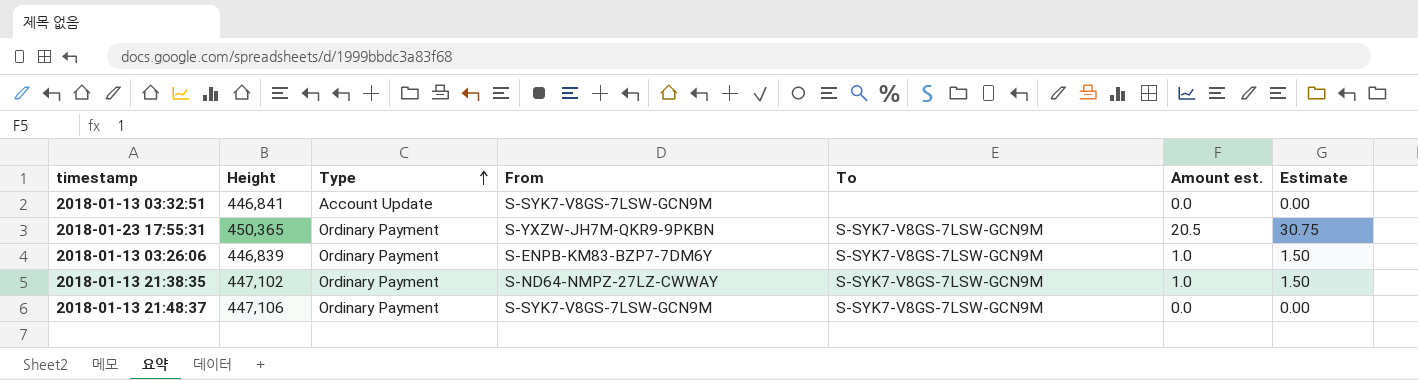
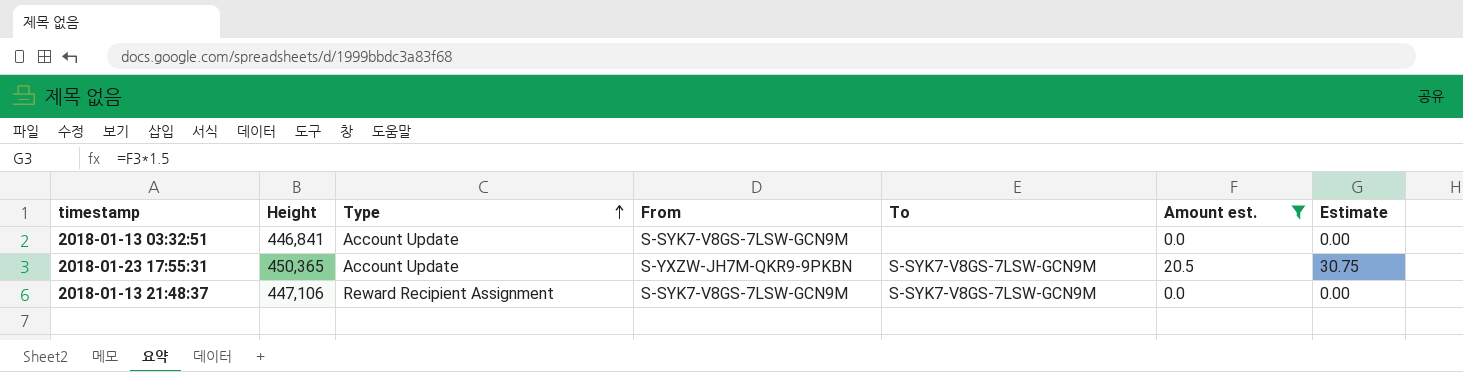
filter: none -> Amount est. != 1.0
2018-01-23 17:55:31 | Type: Ordinary Payment -> Account Update
2018-01-13 21:48:37 | Type: Ordinary Payment -> Reward Recipient Assignment

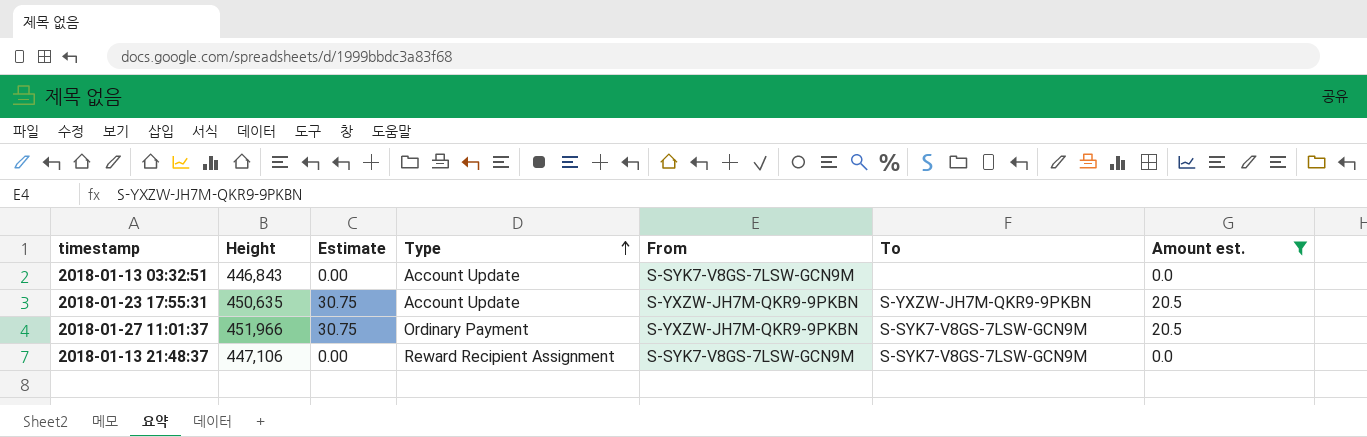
column Estimate | position: 7 -> 3
2018-01-13 03:32:51 | Height: 446,841 -> 446,843
2018-01-23 17:55:31 | Height: 450,365 -> 450,635
2018-01-23 17:55:31 | To: S-SYK7-V8GS-7LSW-GCN9M -> S-YXZW-JH7M-QKR9-9PKBN
row 2018-01-27 11:01:37: none -> 451,966 | 30.75 | Ordinary Payment | S-YXZW-JH7M-QKR9-9PKBN | S-SYK7-V8GS-7LSW-GCN9M | 20.5

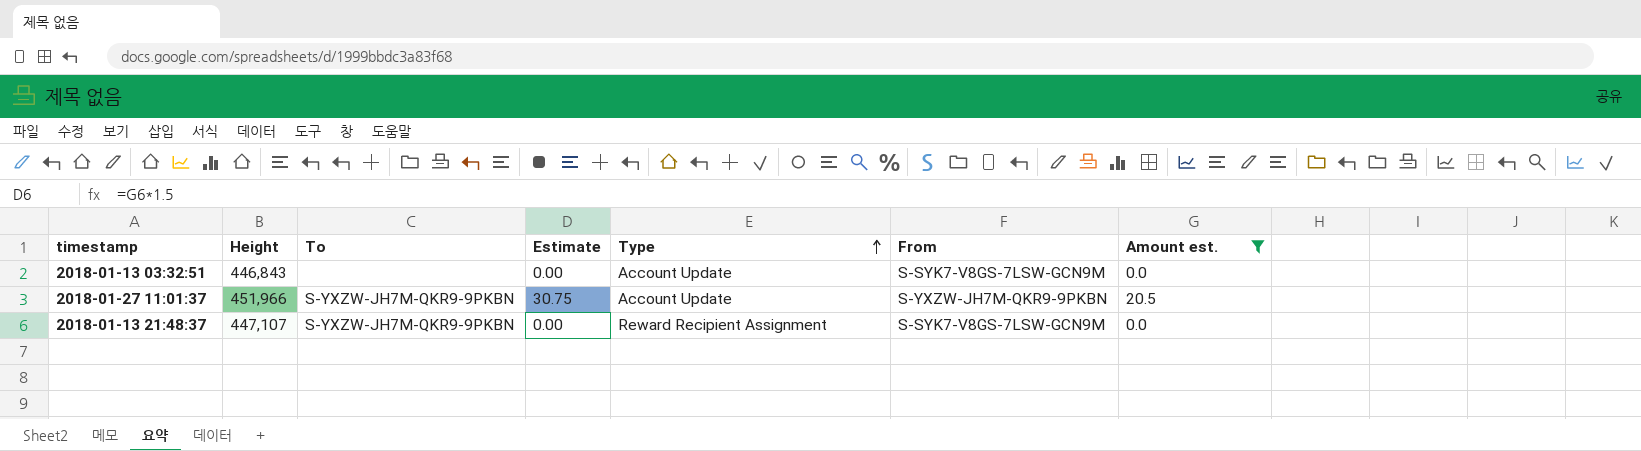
column To | position: 6 -> 3
row 2018-01-23 17:55:31: 450,635 | 30.75 | Account Update | S-YXZW-JH7M-QKR9-9PKBN | S-YXZW-JH7M-QKR9-9PKBN | 20.5 -> none
2018-01-27 11:01:37 | To: S-SYK7-V8GS-7LSW-GCN9M -> S-YXZW-JH7M-QKR9-9PKBN
2018-01-27 11:01:37 | Type: Ordinary Payment -> Account Update
2018-01-13 21:48:37 | Height: 447,106 -> 447,107
2018-01-13 21:48:37 | To: S-SYK7-V8GS-7LSW-GCN9M -> S-YXZW-JH7M-QKR9-9PKBN

